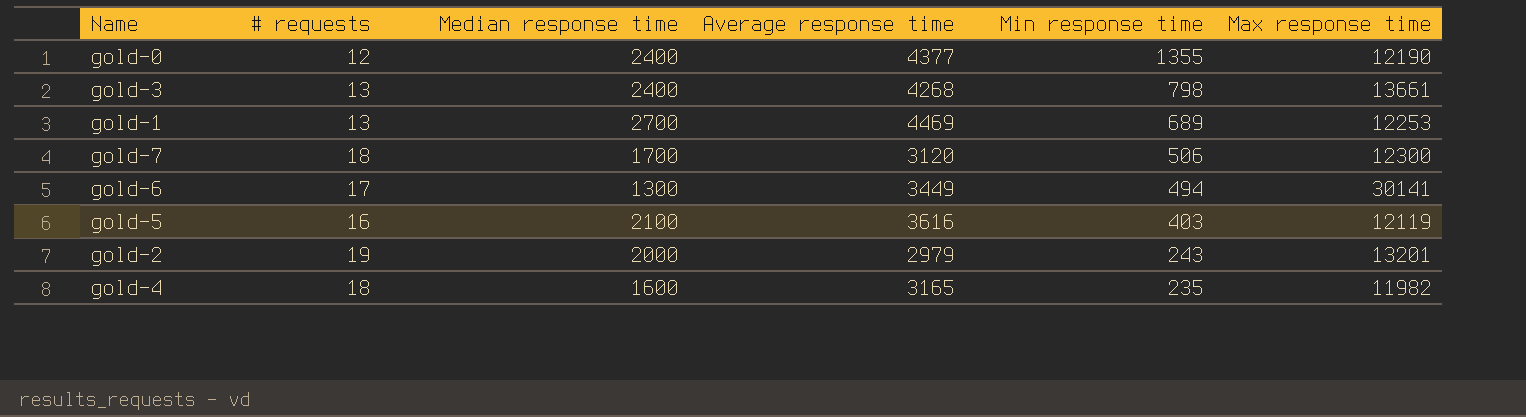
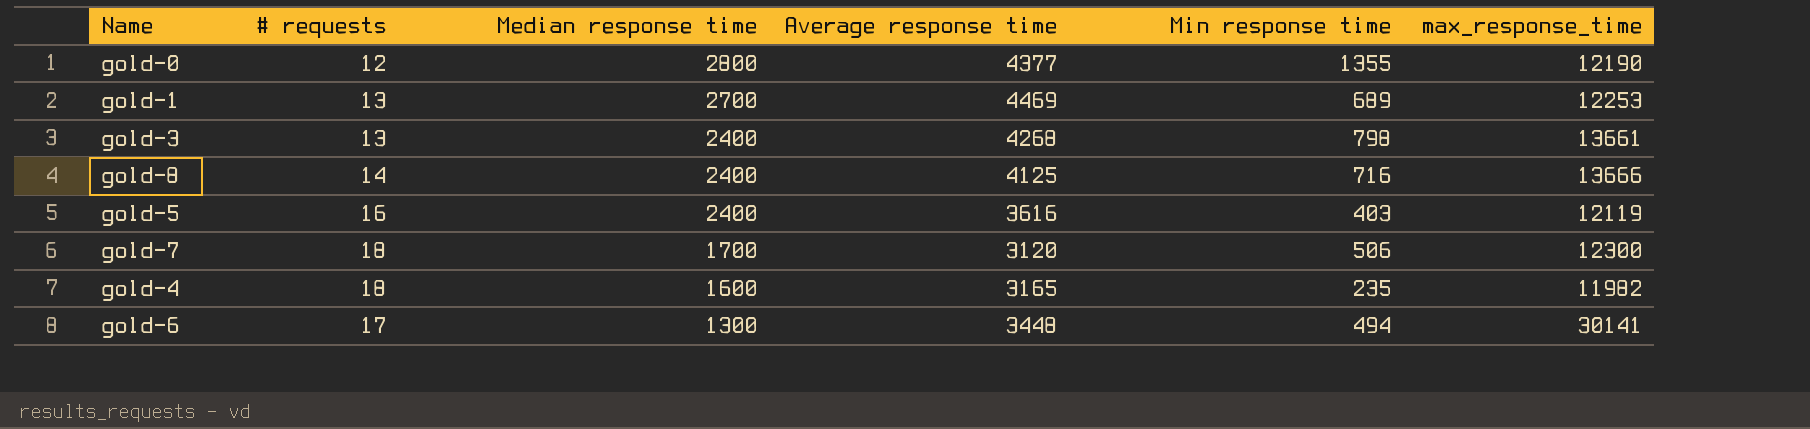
row order: Min response time descending -> Median response time descending
column name: Max response time -> max_response_time
row gold-2: 19 | 2000 | 2979 | 243 | 13201 -> none
gold-0 | Median response time: 2400 -> 2800
row gold-8: none -> 14 | 2400 | 4125 | 716 | 13666
gold-5 | Median response time: 2100 -> 2400
gold-6 | Average response time: 3449 -> 3448

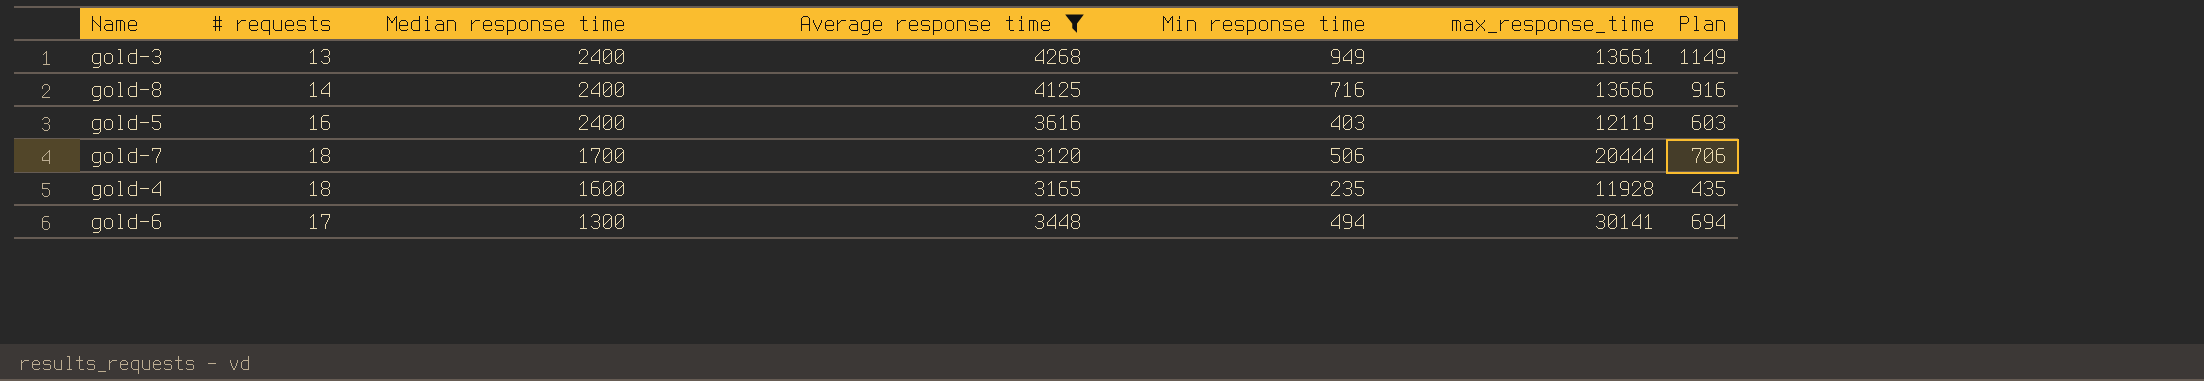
filter: none -> Average response time <= 4268
column Plan | formula: none -> [Min response time] + 200
gold-3 | Min response time: 798 -> 949
gold-7 | max_response_time: 12300 -> 20444
gold-4 | max_response_time: 11982 -> 11928

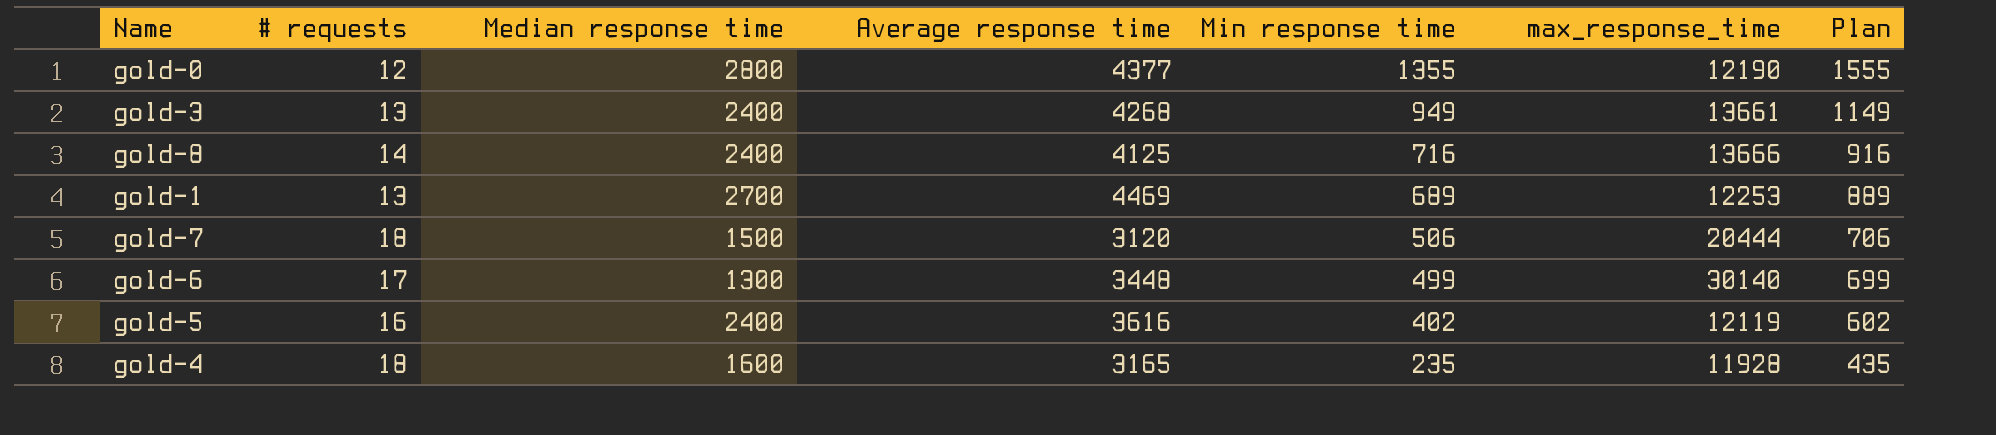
filter: Average response time <= 4268 -> none
row order: Median response time descending -> Min response time descending
gold-7 | Median response time: 1700 -> 1500
gold-6 | Min response time: 494 -> 499
gold-6 | max_response_time: 30141 -> 30140
gold-6 | Plan: 694 -> 699
gold-5 | Min response time: 403 -> 402
gold-5 | Plan: 603 -> 602

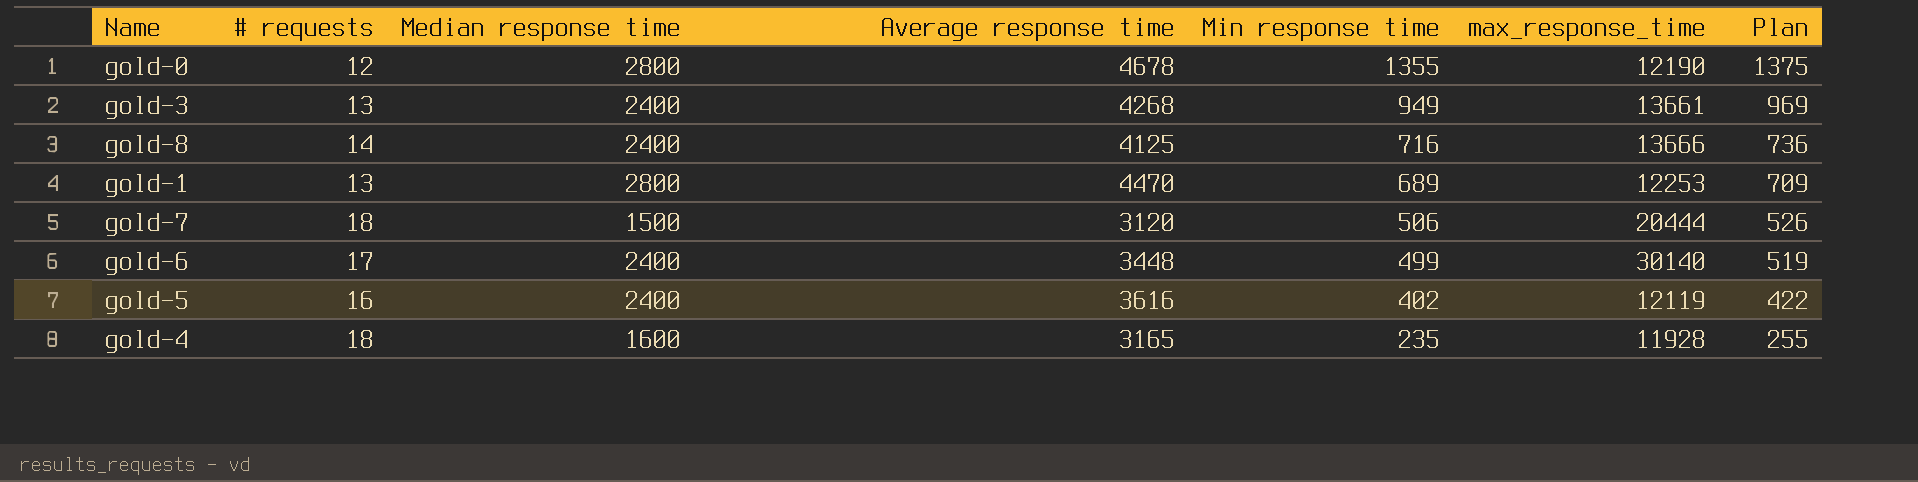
column Plan | formula: [Min response time] + 200 -> [Min response time] + 20
gold-0 | Average response time: 4377 -> 4678
gold-1 | Median response time: 2700 -> 2800
gold-1 | Average response time: 4469 -> 4470
gold-6 | Median response time: 1300 -> 2400

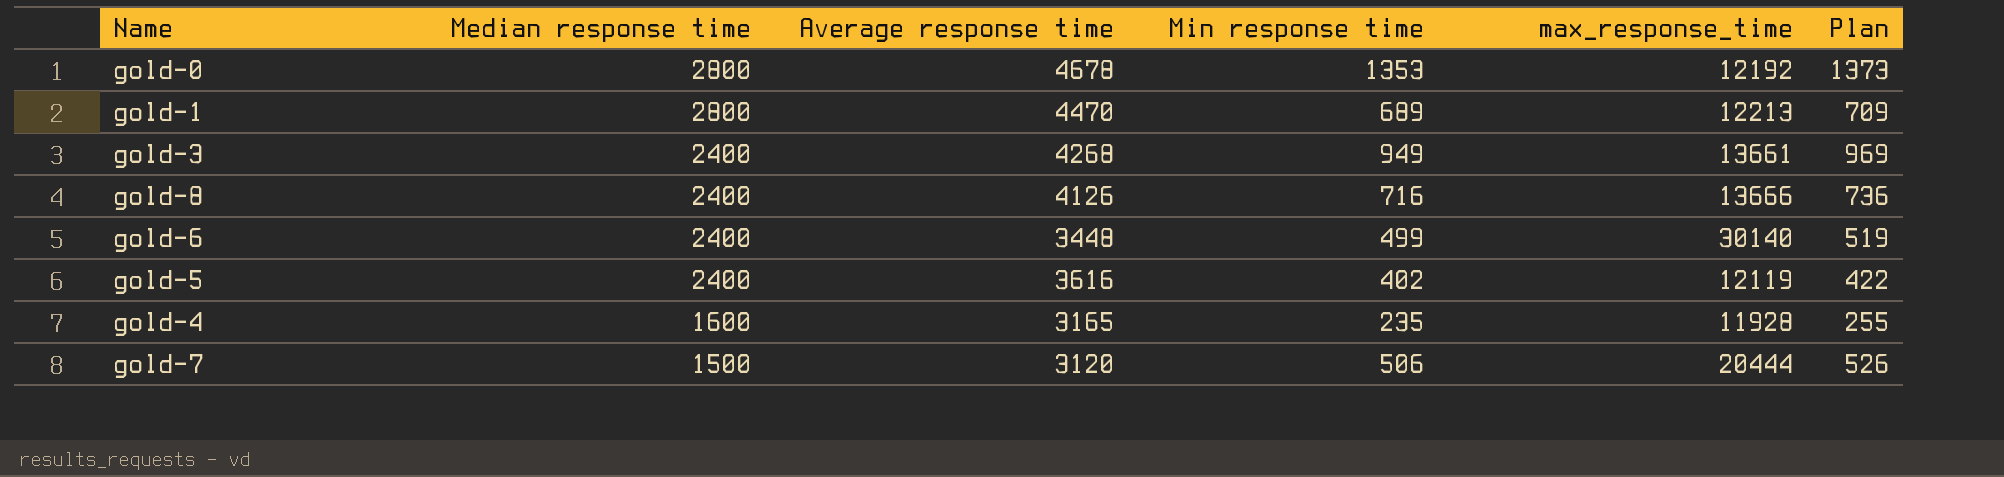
row order: Min response time descending -> Median response time descending
column # requests | position: 2 -> none
gold-0 | Min response time: 1355 -> 1353
gold-0 | max_response_time: 12190 -> 12192
gold-0 | Plan: 1375 -> 1373
gold-1 | max_response_time: 12253 -> 12213
gold-8 | Average response time: 4125 -> 4126

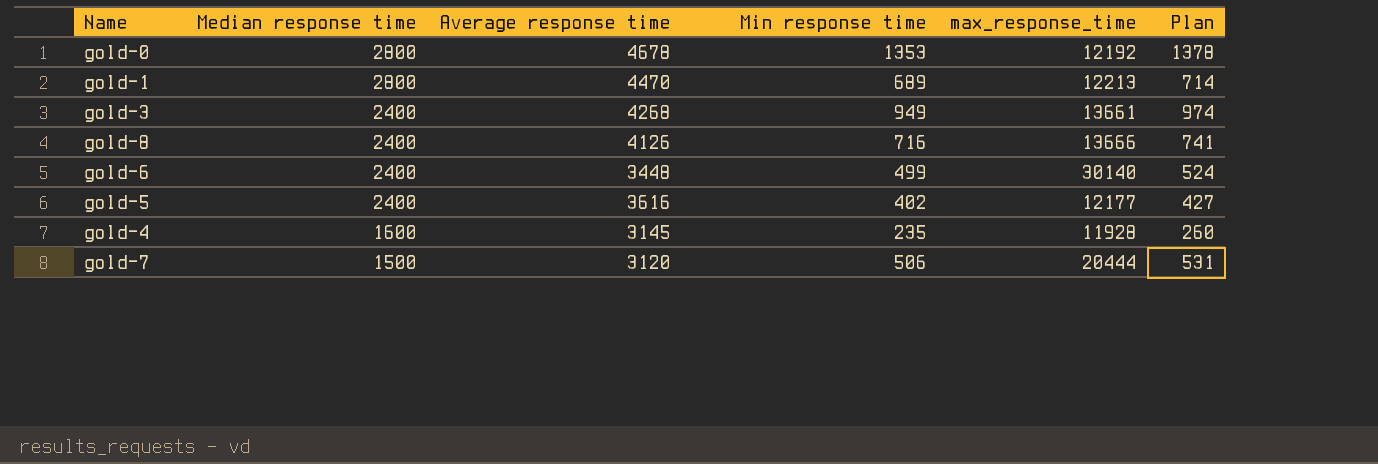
column Plan | formula: [Min response time] + 20 -> [Min response time] + 25
gold-5 | max_response_time: 12119 -> 12177
gold-4 | Average response time: 3165 -> 3145

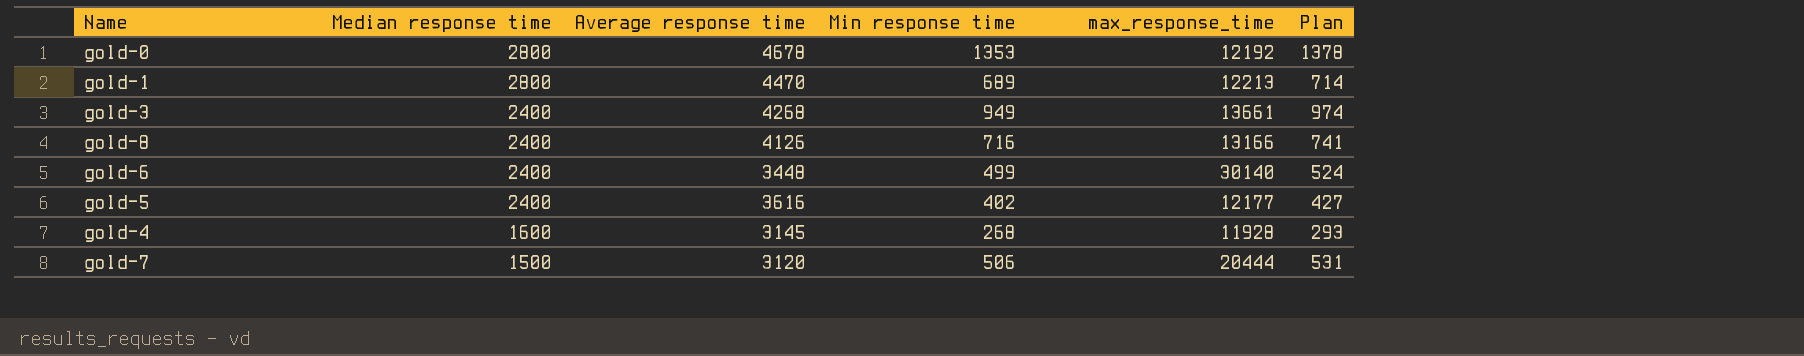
gold-8 | max_response_time: 13666 -> 13166
gold-4 | Min response time: 235 -> 268
gold-4 | Plan: 260 -> 293

